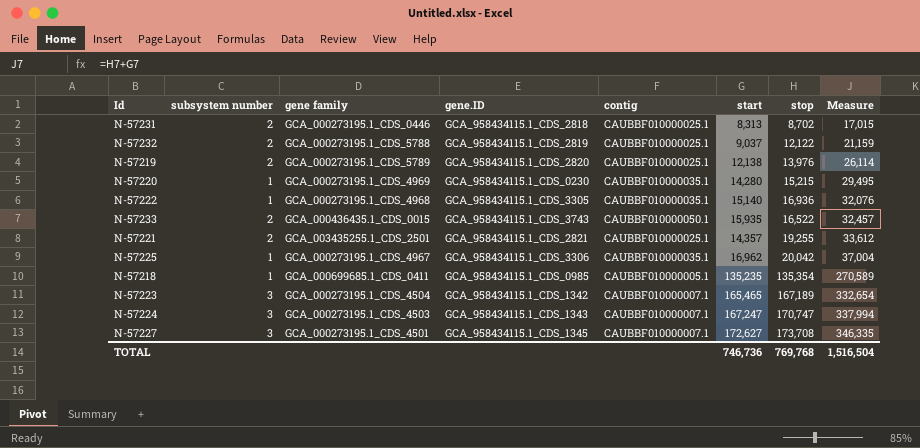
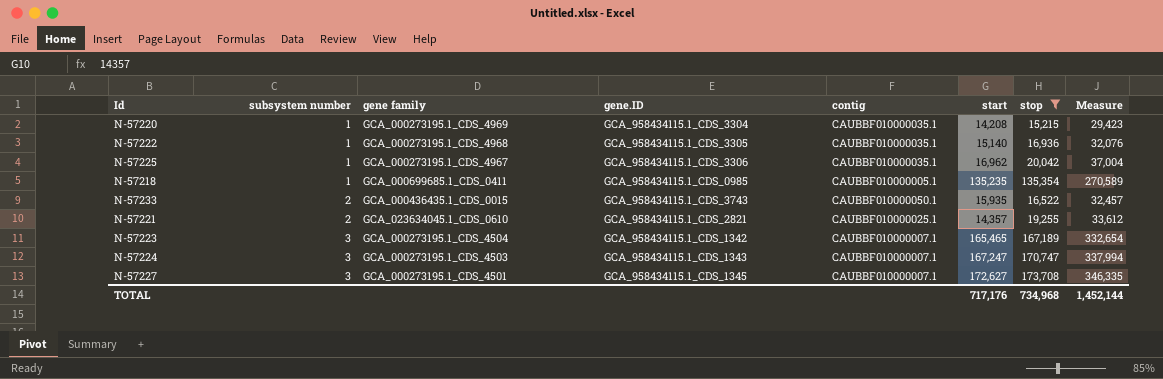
filter: none -> stop >= 15,215
row order: Measure ascending -> subsystem number ascending
N-57220 | gene.ID: GCA_958434115.1_CDS_0230 -> GCA_958434115.1_CDS_3304
N-57220 | start: 14,280 -> 14,208
N-57220 | Measure: 29,495 -> 29,423
N-57221 | gene family: GCA_003435255.1_CDS_2501 -> GCA_023634045.1_CDS_0610
TOTAL | start: 746,736 -> 717,176
TOTAL | stop: 769,768 -> 734,968
TOTAL | Measure: 1,516,504 -> 1,452,144

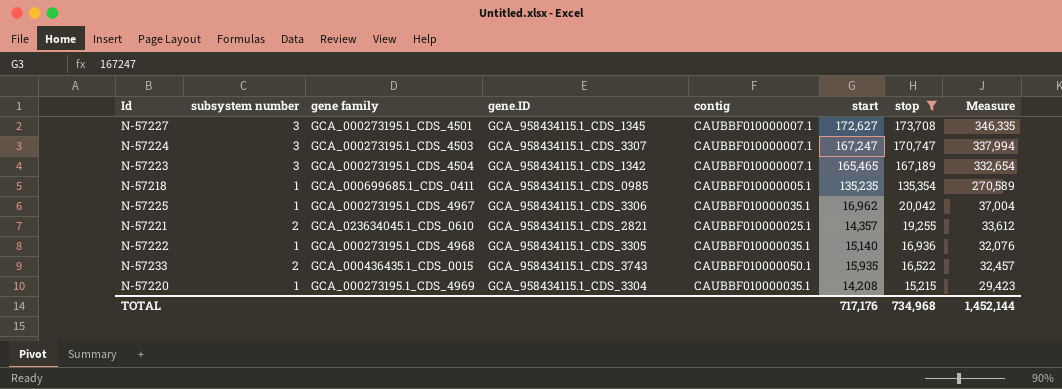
row order: subsystem number ascending -> stop descending
N-57224 | gene.ID: GCA_958434115.1_CDS_1343 -> GCA_958434115.1_CDS_3307

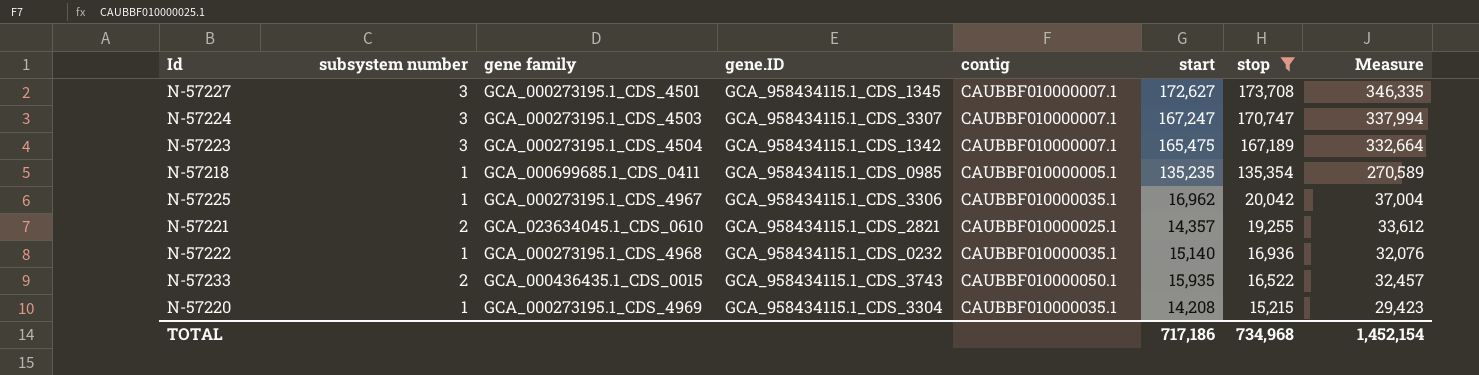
N-57223 | start: 165,465 -> 165,475
N-57223 | Measure: 332,654 -> 332,664
N-57222 | gene.ID: GCA_958434115.1_CDS_3305 -> GCA_958434115.1_CDS_0232
TOTAL | start: 717,176 -> 717,186
TOTAL | Measure: 1,452,144 -> 1,452,154

